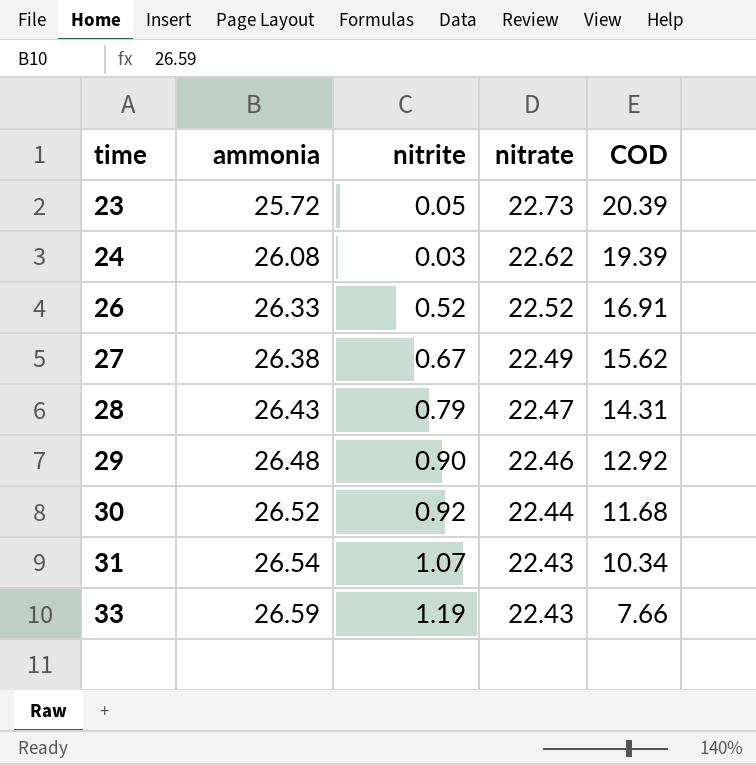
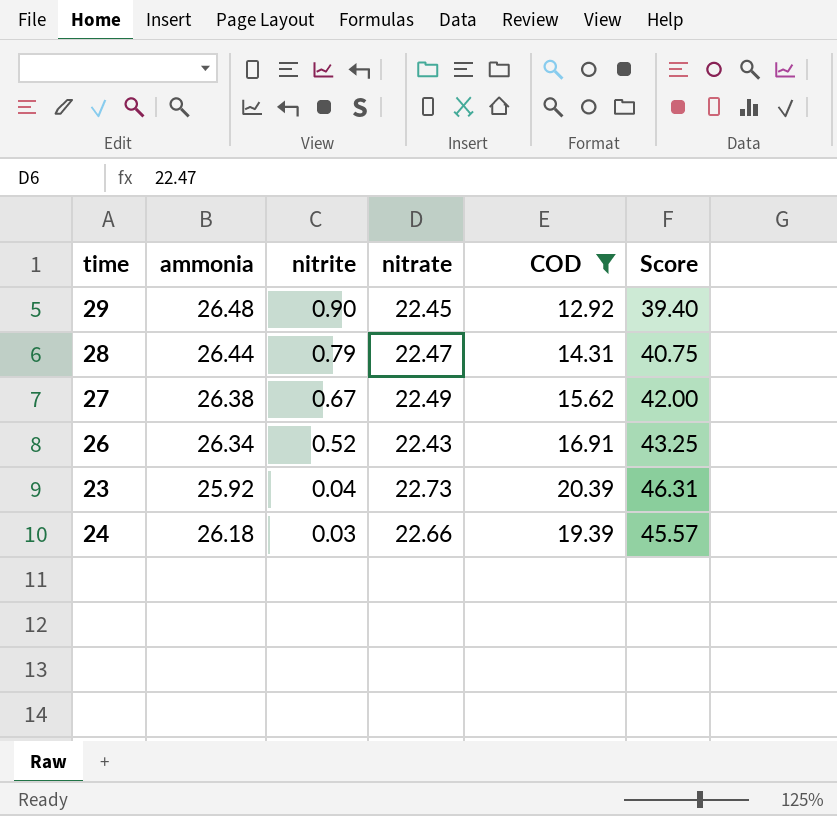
filter: none -> COD >= 12.92
row order: time ascending -> nitrite descending
column Score | formula: none -> [ammonia] + [COD]
29 | nitrate: 22.46 -> 22.45
28 | ammonia: 26.43 -> 26.44
26 | ammonia: 26.33 -> 26.34
26 | nitrate: 22.52 -> 22.43
23 | ammonia: 25.72 -> 25.92
23 | nitrite: 0.05 -> 0.04
24 | ammonia: 26.08 -> 26.18
24 | nitrate: 22.62 -> 22.66

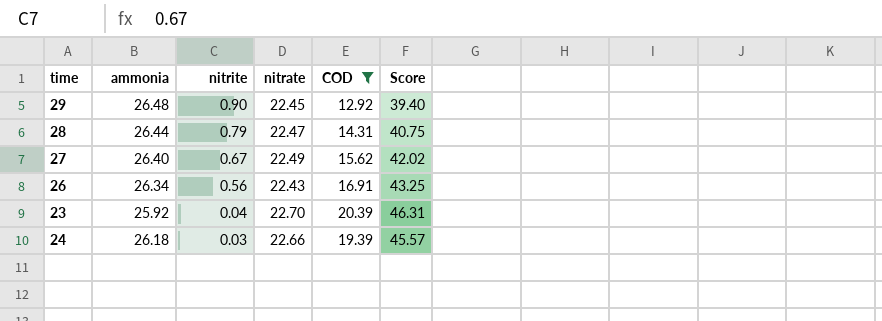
27 | ammonia: 26.38 -> 26.40
27 | Score: 42.00 -> 42.02
26 | nitrite: 0.52 -> 0.56
23 | nitrate: 22.73 -> 22.70

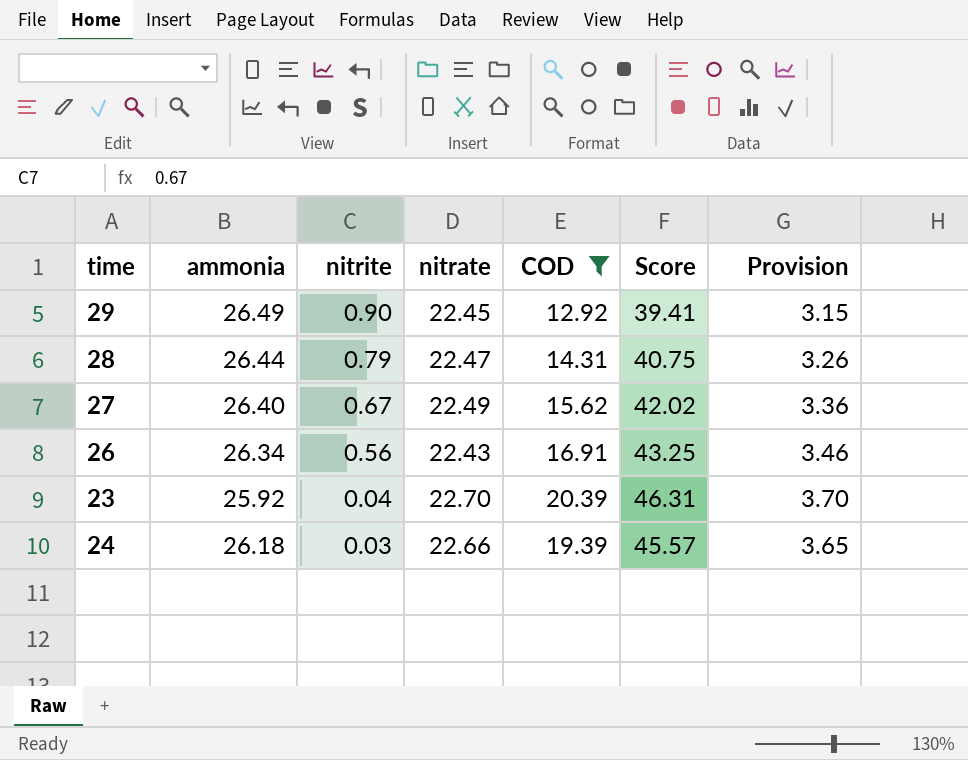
column Provision | formula: none -> [Score] * 0.08
29 | ammonia: 26.48 -> 26.49
29 | Score: 39.40 -> 39.41

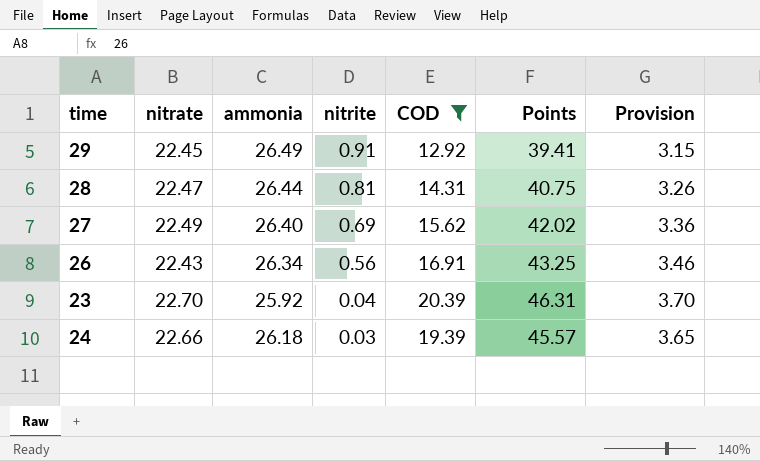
column nitrate | position: 4 -> 2
column name: Score -> Points
29 | nitrite: 0.90 -> 0.91
28 | nitrite: 0.79 -> 0.81
27 | nitrite: 0.67 -> 0.69

